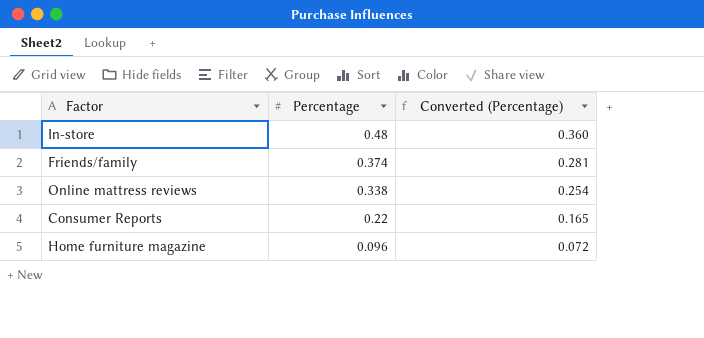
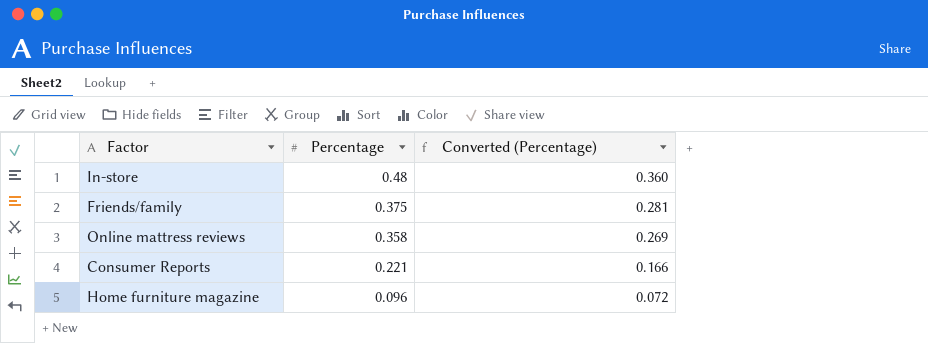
Friends/family | Percentage: 0.374 -> 0.375
Online mattress reviews | Percentage: 0.338 -> 0.358
Online mattress reviews | Converted (Percentage): 0.254 -> 0.269
Consumer Reports | Percentage: 0.22 -> 0.221
Consumer Reports | Converted (Percentage): 0.165 -> 0.166

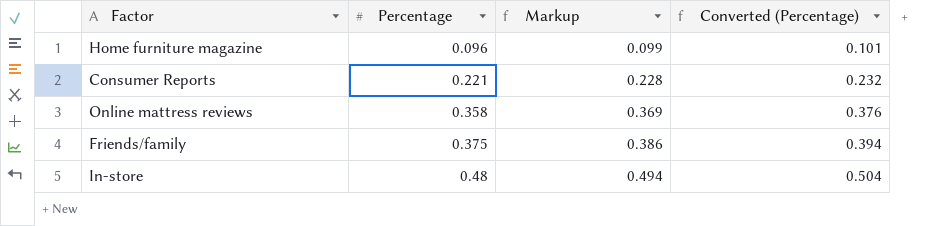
row order: Percentage descending -> Percentage ascending
column Markup | formula: none -> [Percentage] * 1.03
column Converted (Percentage) | formula: [Percentage] * 0.75 -> [Percentage] * 1.05

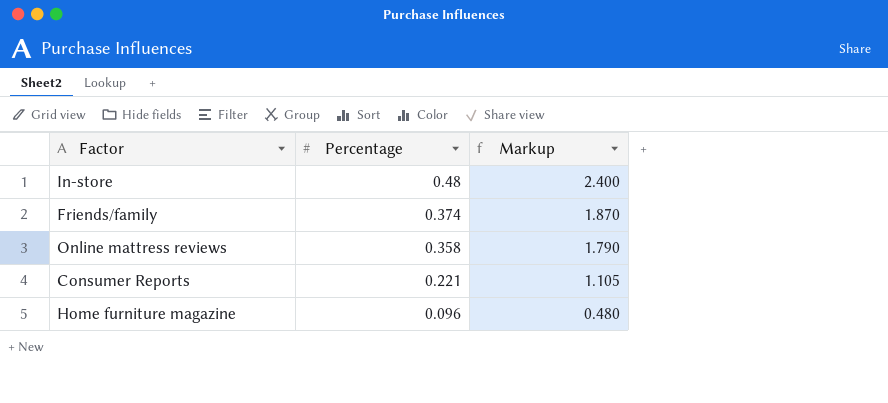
row order: Percentage ascending -> Percentage descending
column Converted (Percentage) | formula: [Percentage] * 1.05 -> none
column Markup | formula: [Percentage] * 1.03 -> [Percentage] * 5
Friends/family | Percentage: 0.375 -> 0.374

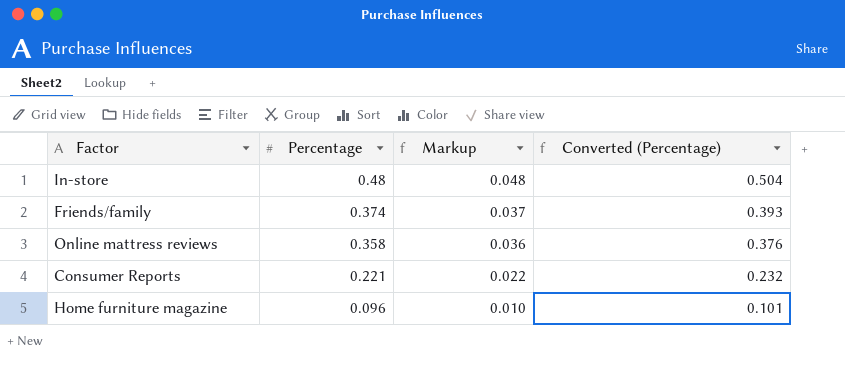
column Markup | formula: [Percentage] * 5 -> [Percentage] * 0.1
column Converted (Percentage) | formula: none -> [Percentage] * 1.05

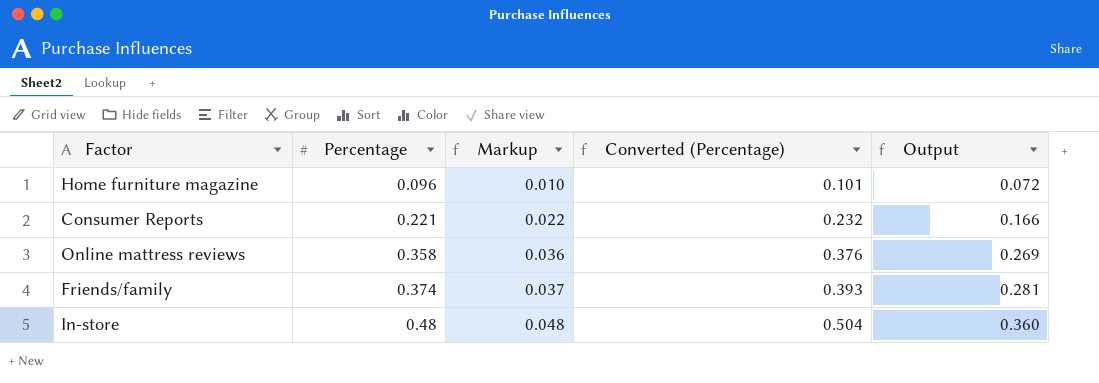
row order: Percentage descending -> Percentage ascending
column Output | formula: none -> [Percentage] * 0.75

